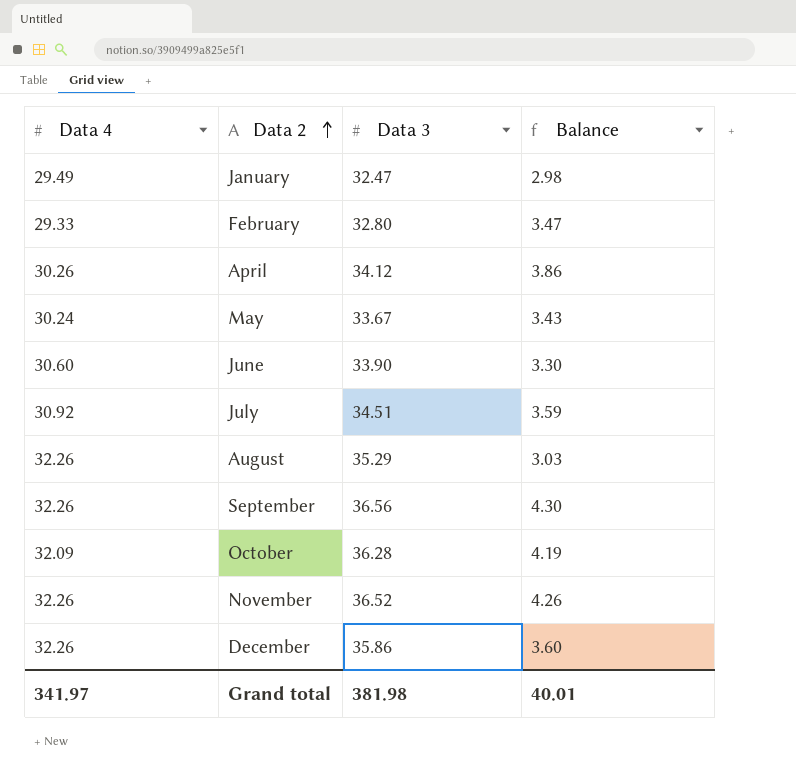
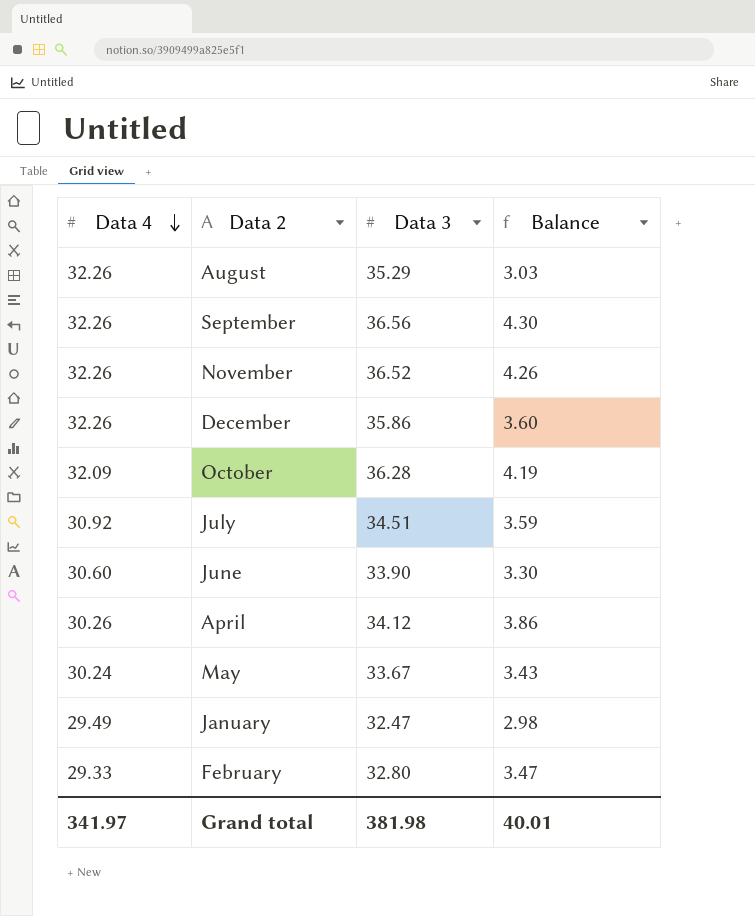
row order: Data 2 ascending -> Data 4 descending

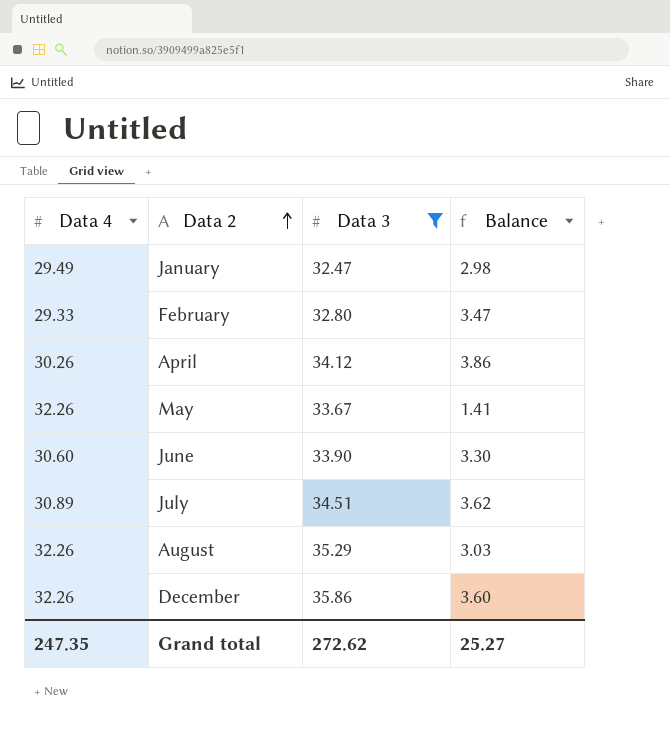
filter: none -> Data 3 <= 35.86
row order: Data 4 descending -> Data 2 ascending
May | Data 4: 30.24 -> 32.26
May | Balance: 3.43 -> 1.41
July | Data 4: 30.92 -> 30.89
July | Balance: 3.59 -> 3.62
Grand total | Data 4: 341.97 -> 247.35
Grand total | Data 3: 381.98 -> 272.62
Grand total | Balance: 40.01 -> 25.27

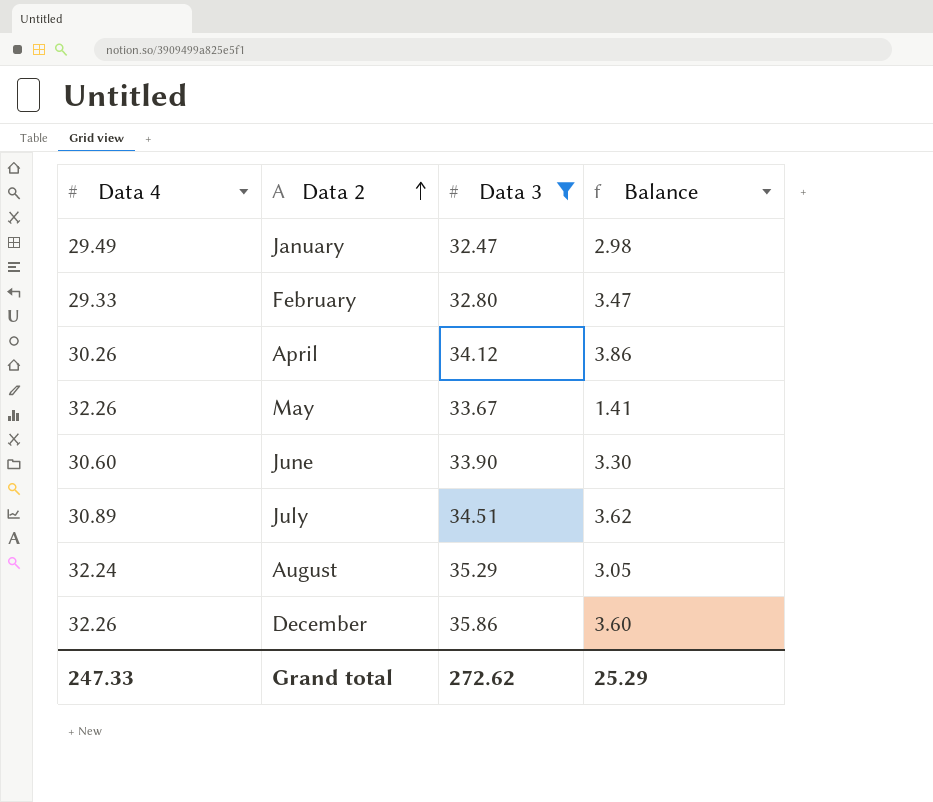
August | Data 4: 32.26 -> 32.24
August | Balance: 3.03 -> 3.05
Grand total | Data 4: 247.35 -> 247.33
Grand total | Balance: 25.27 -> 25.29

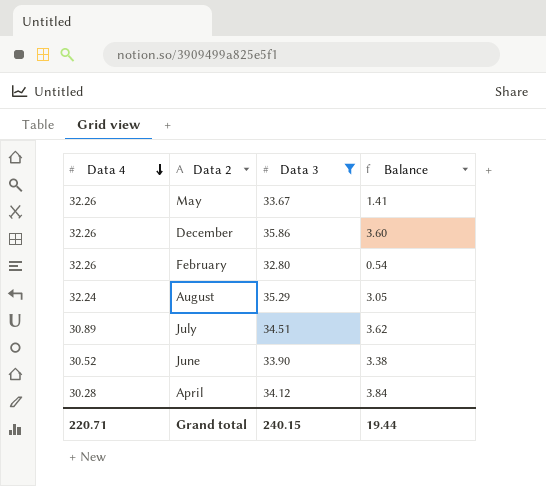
row order: Data 2 ascending -> Data 4 descending
row January: 29.49 | 32.47 | 2.98 -> none
February | Data 4: 29.33 -> 32.26
February | Balance: 3.47 -> 0.54
June | Data 4: 30.60 -> 30.52
June | Balance: 3.30 -> 3.38
April | Data 4: 30.26 -> 30.28
April | Balance: 3.86 -> 3.84
Grand total | Data 4: 247.33 -> 220.71
Grand total | Data 3: 272.62 -> 240.15
Grand total | Balance: 25.29 -> 19.44

